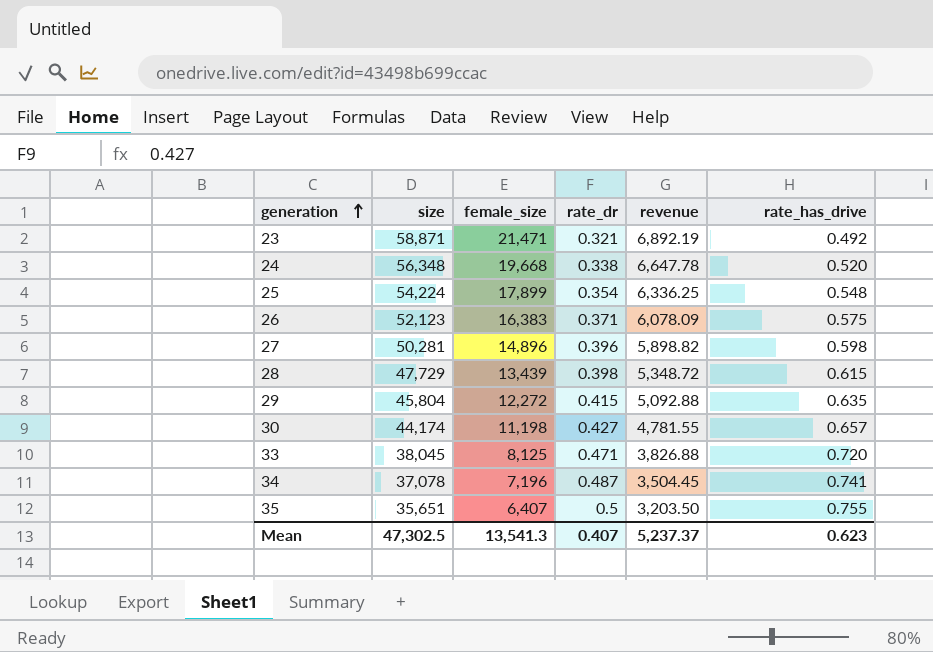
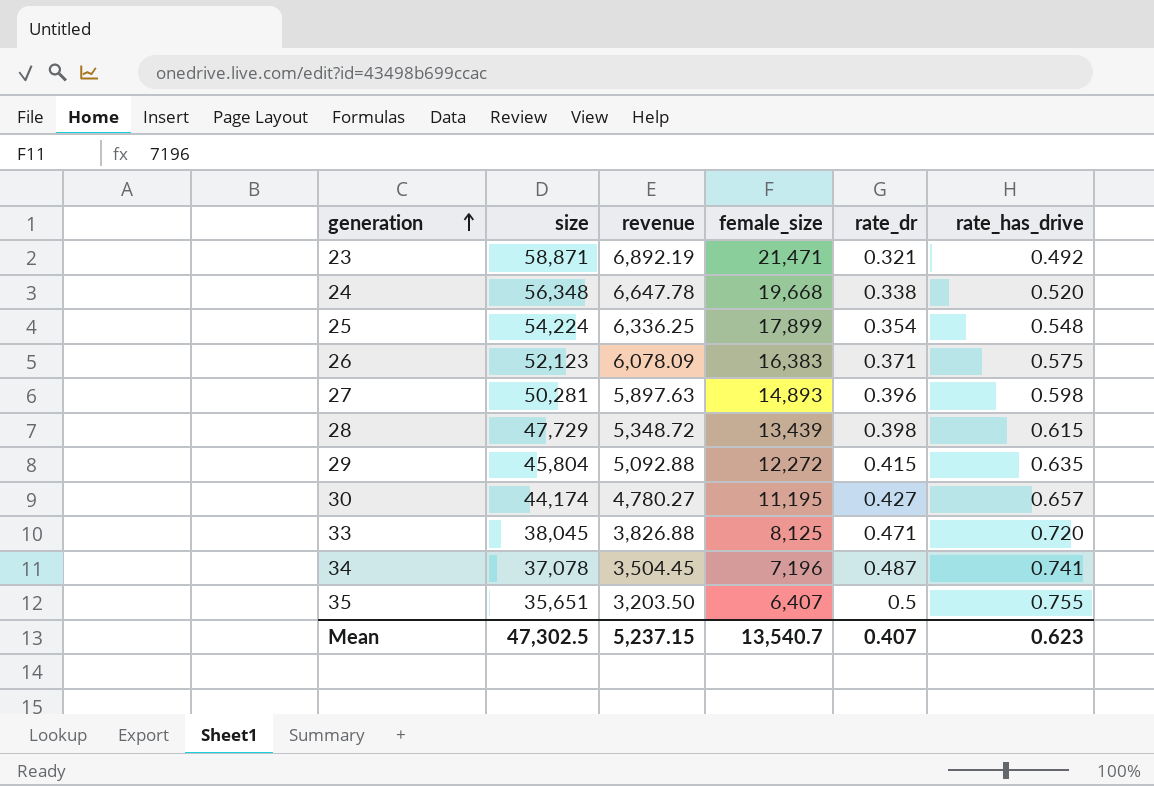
column revenue | position: 5 -> 3
27 | revenue: 5,898.82 -> 5,897.63
27 | female_size: 14,896 -> 14,893
30 | revenue: 4,781.55 -> 4,780.27
30 | female_size: 11,198 -> 11,195
Mean | revenue: 5,237.37 -> 5,237.15
Mean | female_size: 13,541.3 -> 13,540.7

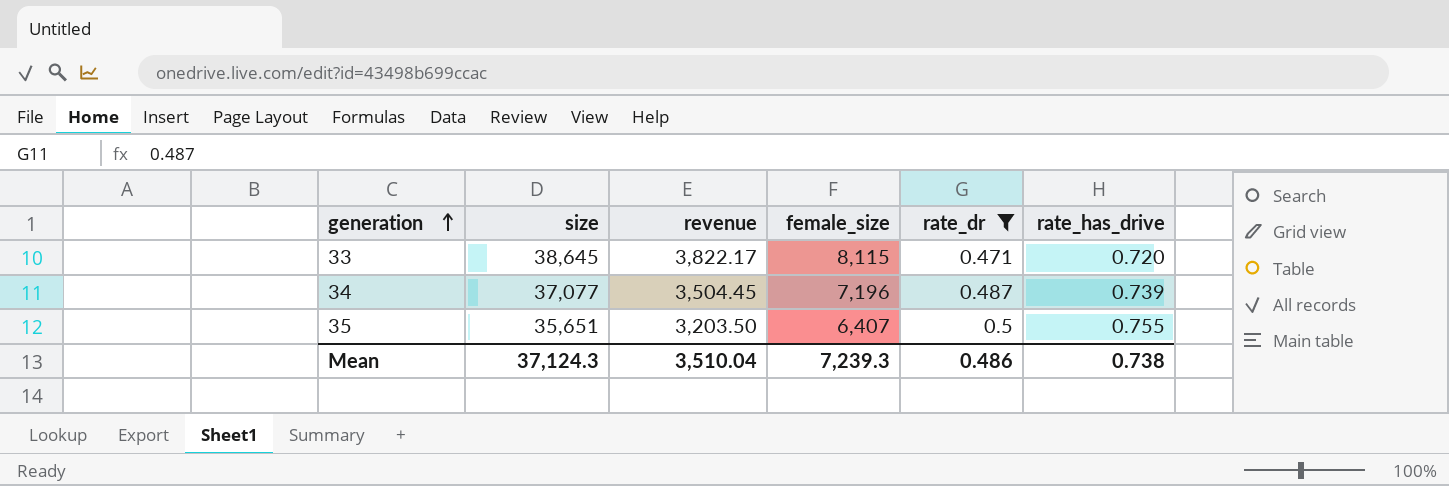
filter: none -> rate_dr >= 0.471
33 | size: 38,045 -> 38,645
33 | revenue: 3,826.88 -> 3,822.17
33 | female_size: 8,125 -> 8,115
34 | size: 37,078 -> 37,077
34 | rate_has_drive: 0.741 -> 0.739
Mean | size: 47,302.5 -> 37,124.3
Mean | revenue: 5,237.15 -> 3,510.04
Mean | female_size: 13,540.7 -> 7,239.3
Mean | rate_dr: 0.407 -> 0.486
Mean | rate_has_drive: 0.623 -> 0.738

